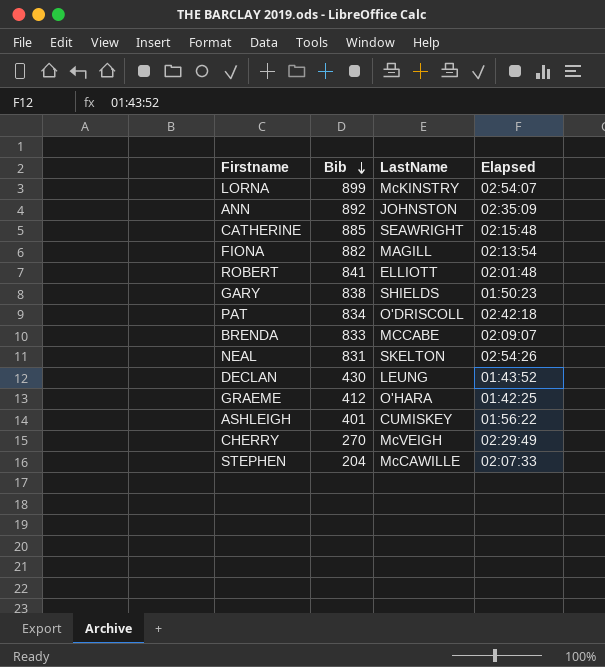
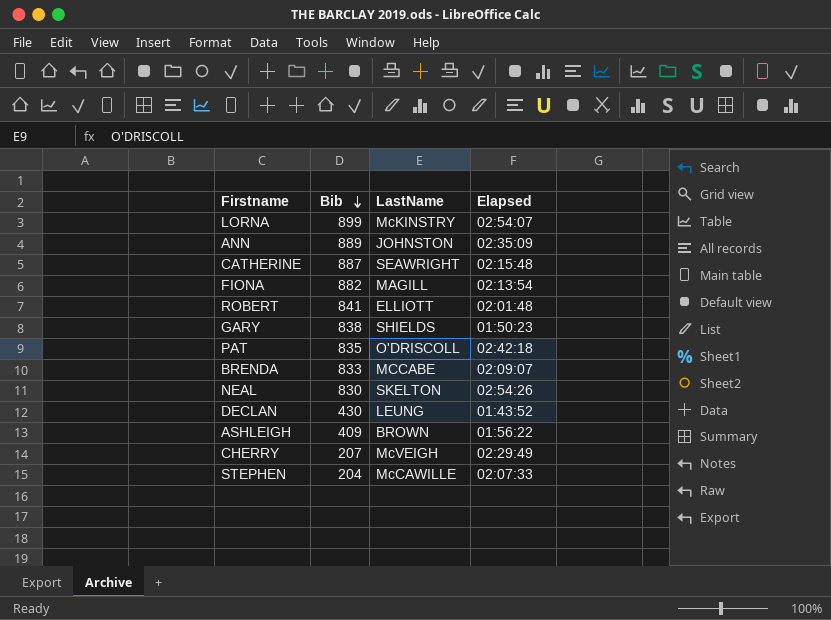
row GRAEME: 412 | O'HARA | 01:42:25 -> none
ANN | Bib: 892 -> 889
CATHERINE | Bib: 885 -> 887
PAT | Bib: 834 -> 835
NEAL | Bib: 831 -> 830
ASHLEIGH | Bib: 401 -> 409
ASHLEIGH | LastName: CUMISKEY -> BROWN
CHERRY | Bib: 270 -> 207

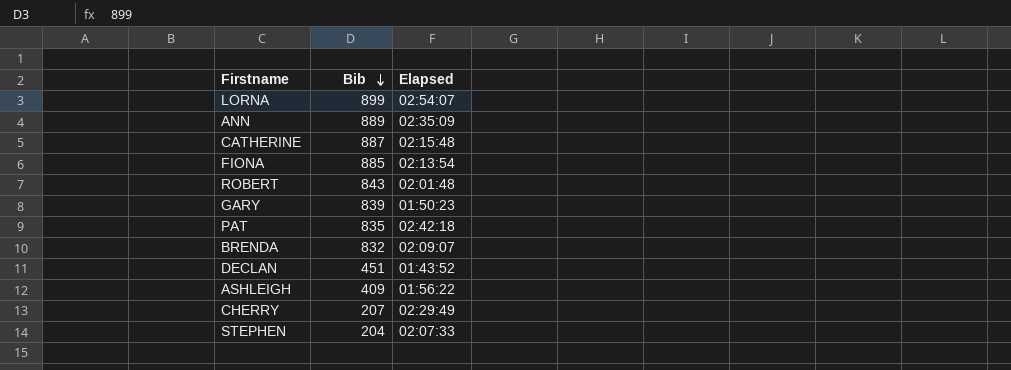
column LastName | position: 3 -> none
row NEAL: 830 | SKELTON | 02:54:26 -> none
FIONA | Bib: 882 -> 885
ROBERT | Bib: 841 -> 843
GARY | Bib: 838 -> 839
BRENDA | Bib: 833 -> 832
DECLAN | Bib: 430 -> 451

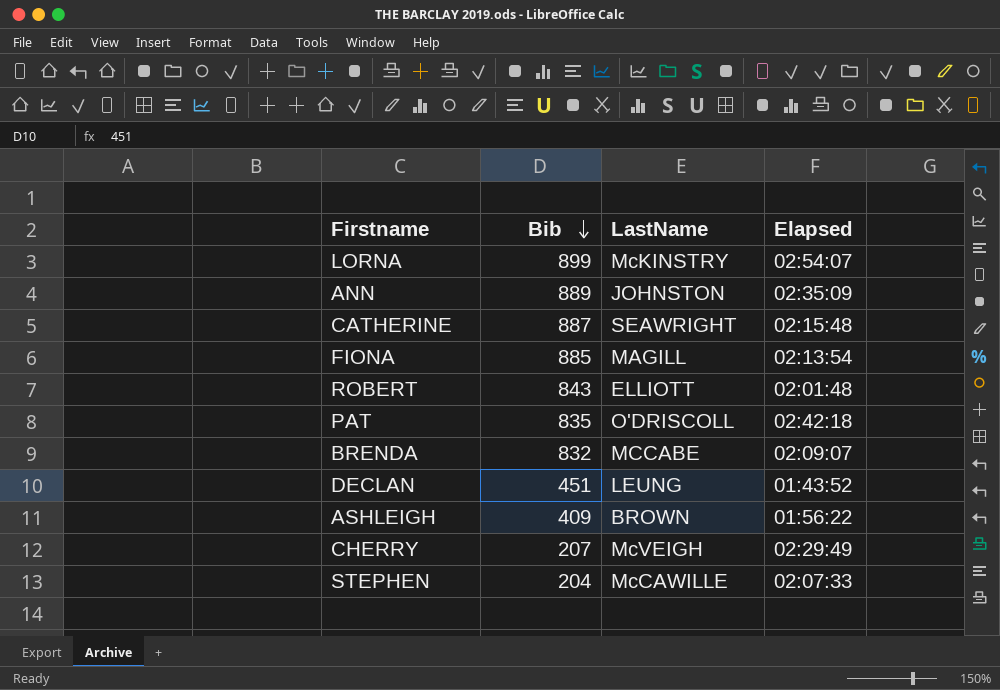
column LastName | position: none -> 3
row GARY: 839 | 01:50:23 -> none

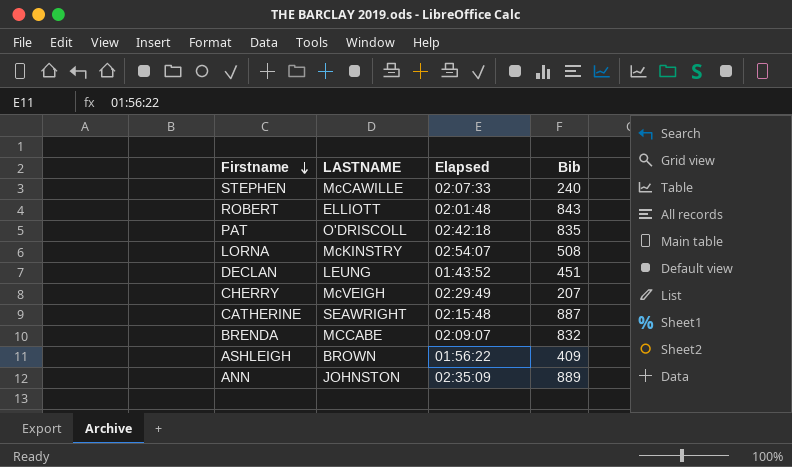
row order: Bib descending -> Firstname descending
column name: LastName -> LASTNAME
column Bib | position: 2 -> 4
row FIONA: 885 | MAGILL | 02:13:54 -> none
STEPHEN | Bib: 204 -> 240
LORNA | Bib: 899 -> 508

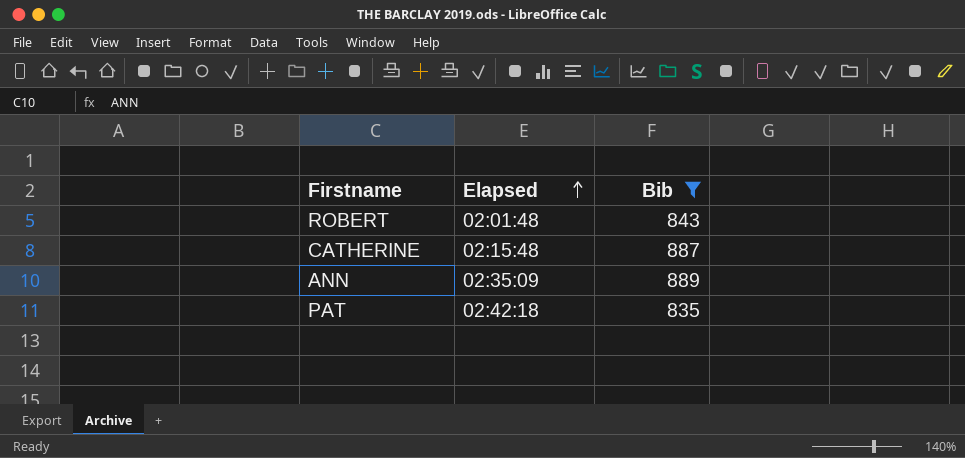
filter: none -> Bib >= 835
row order: Firstname descending -> Elapsed ascending
column LASTNAME | position: 2 -> none

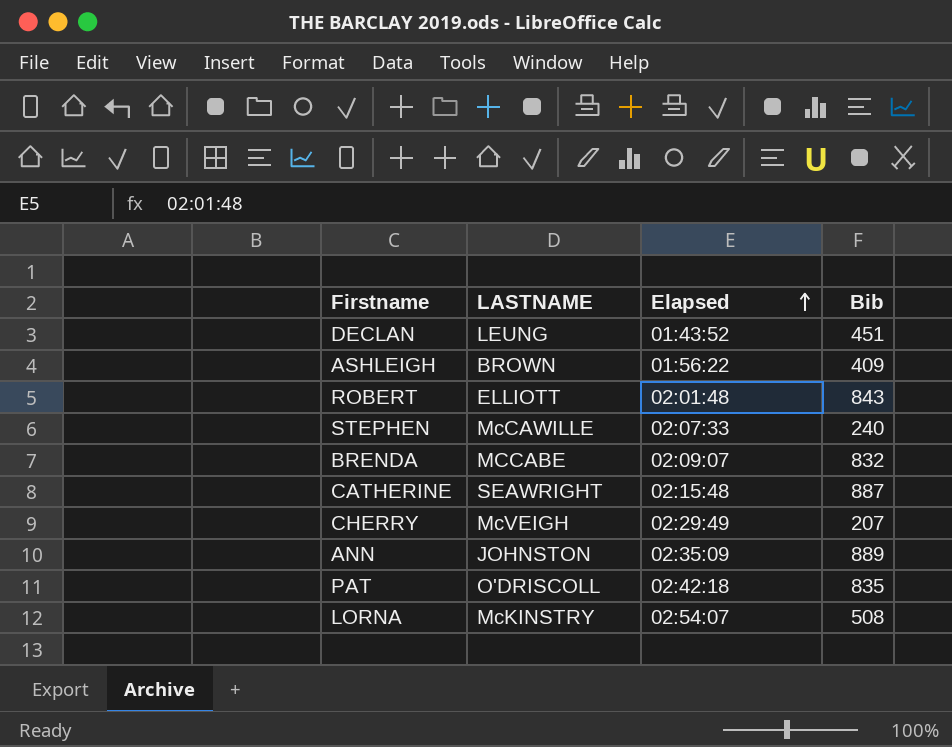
filter: Bib >= 835 -> none
column LASTNAME | position: none -> 2

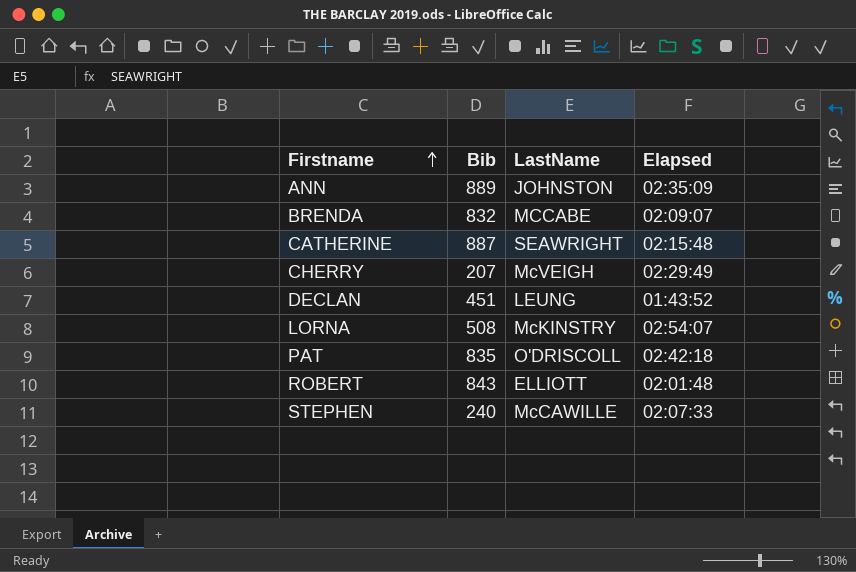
row order: Elapsed ascending -> Firstname ascending
column Bib | position: 4 -> 2
column name: LASTNAME -> LastName
row ASHLEIGH: BROWN | 01:56:22 | 409 -> none

